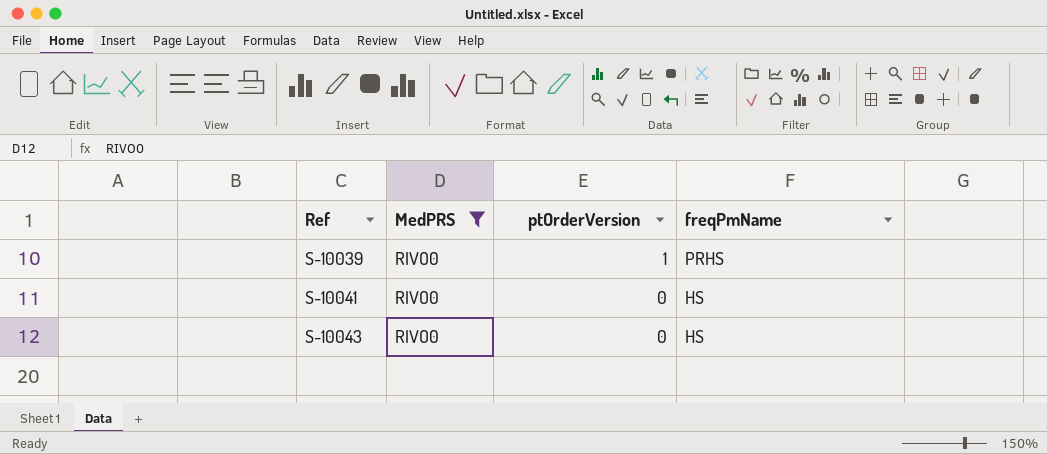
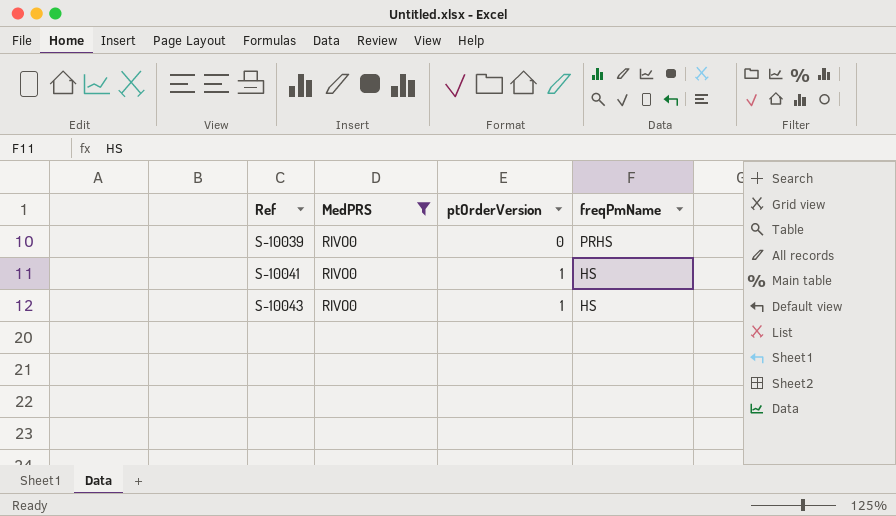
S-10039 | ptOrderVersion: 1 -> 0
S-10041 | ptOrderVersion: 0 -> 1
S-10043 | ptOrderVersion: 0 -> 1

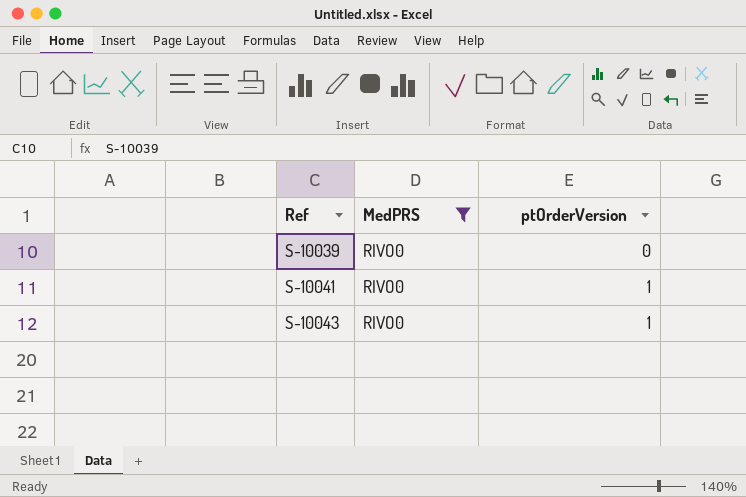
column freqPmName | position: 4 -> none

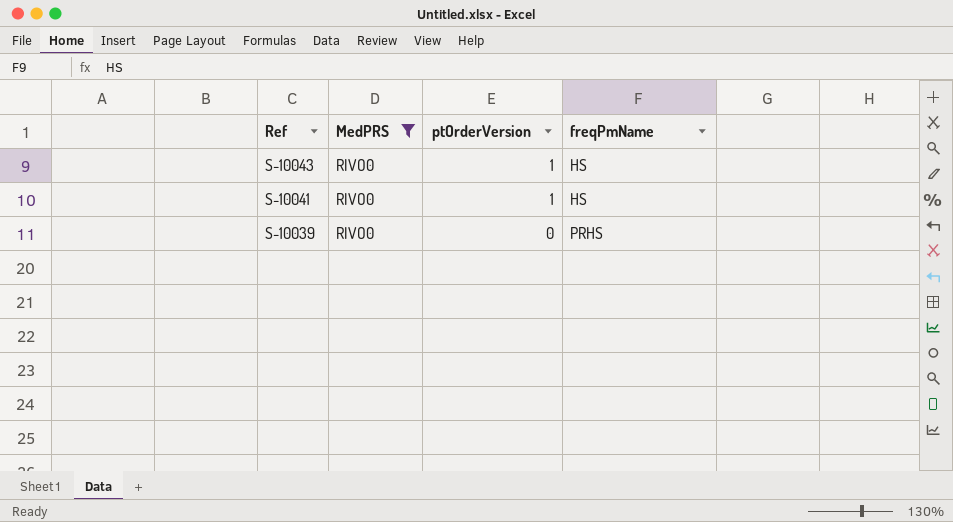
row order: Ref ascending -> Ref descending
column freqPmName | position: none -> 4

